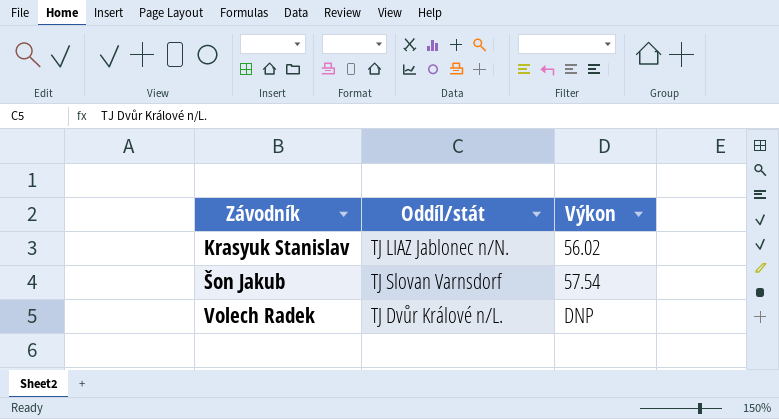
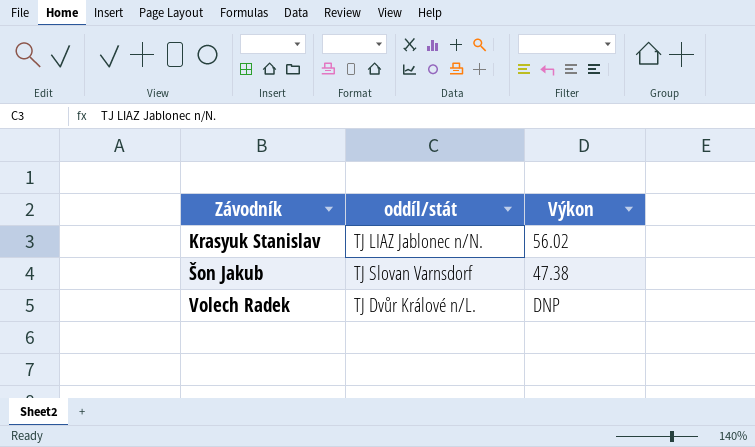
column name: Oddíl/stát -> oddíl/stát
Šon Jakub | Výkon: 57.54 -> 47.38

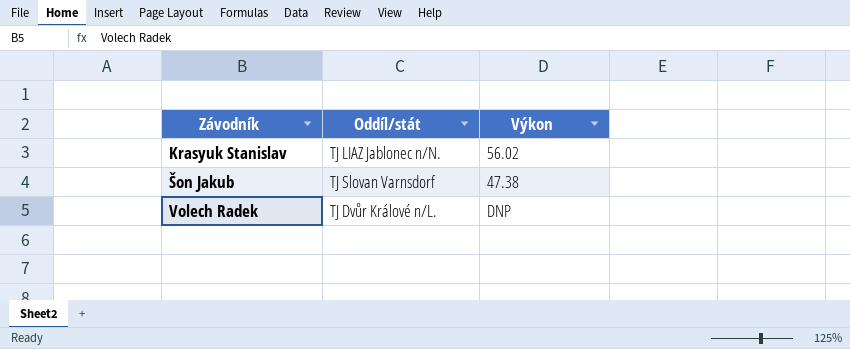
column name: oddíl/stát -> Oddíl/stát

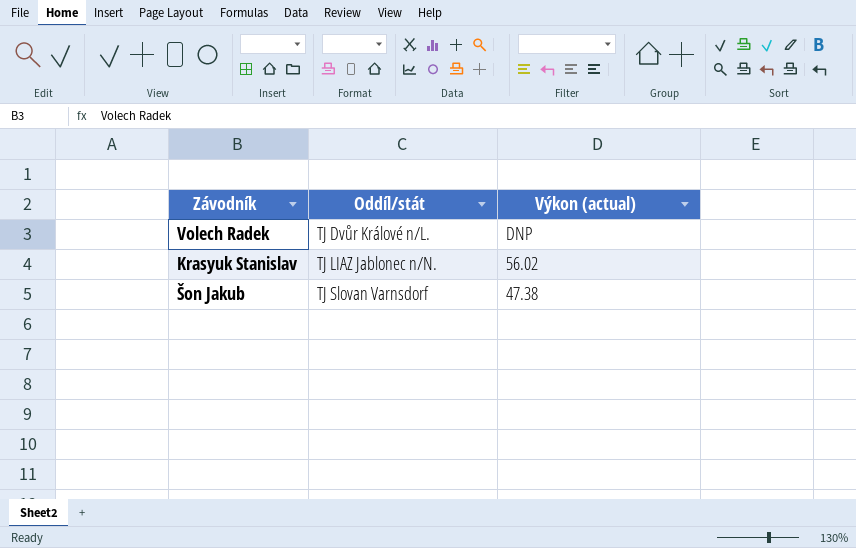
row order: Závodník ascending -> Oddíl/stát ascending
column name: Výkon -> Výkon (actual)

